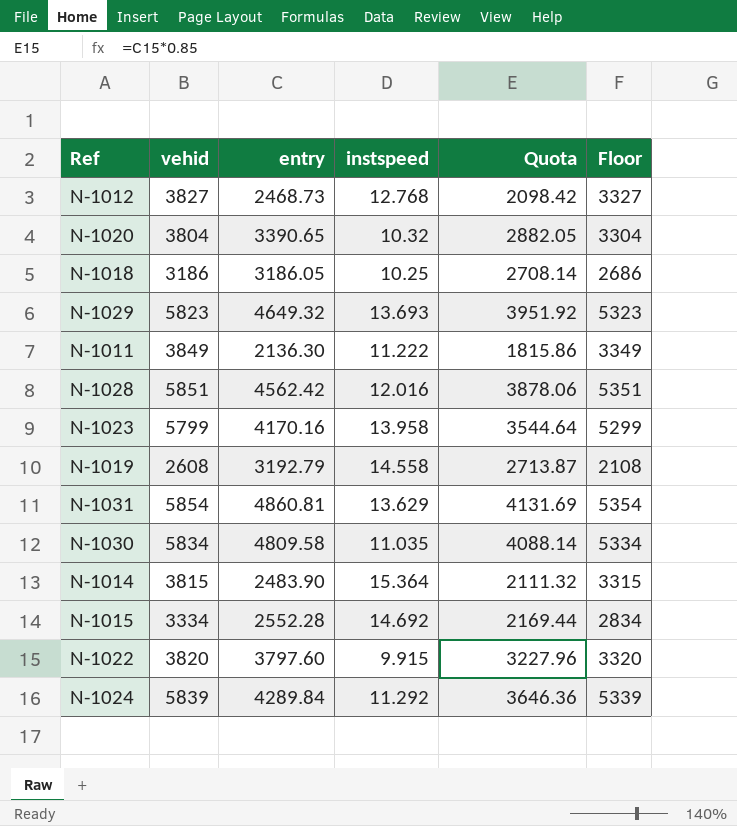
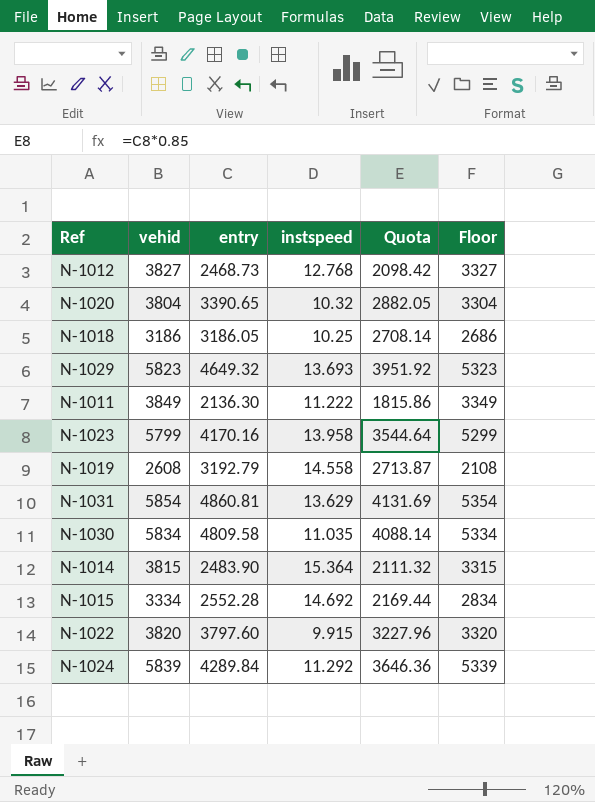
row N-1028: 5851 | 4562.42 | 12.016 | 3878.06 | 5351 -> none

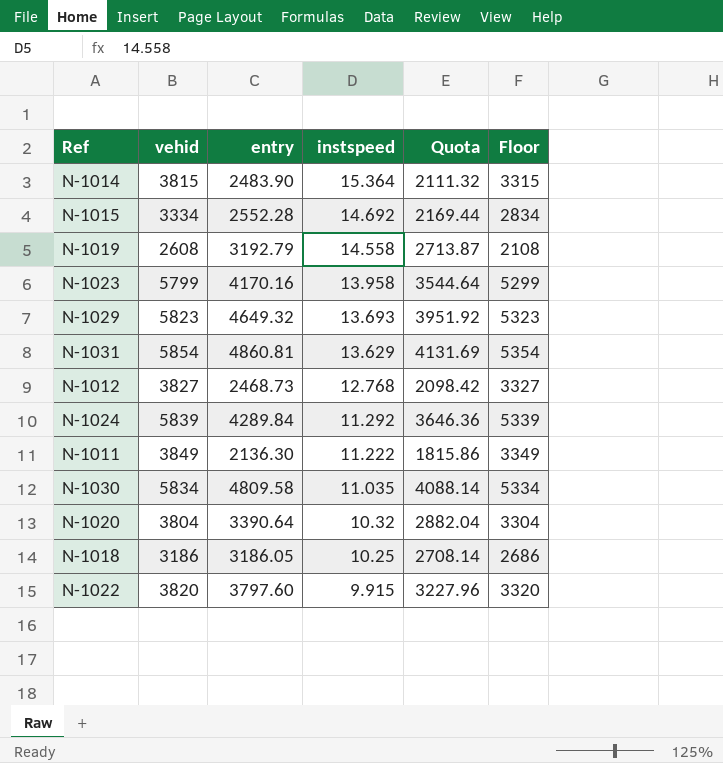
row order: none -> instspeed descending
N-1020 | entry: 3390.65 -> 3390.64
N-1020 | Quota: 2882.05 -> 2882.04

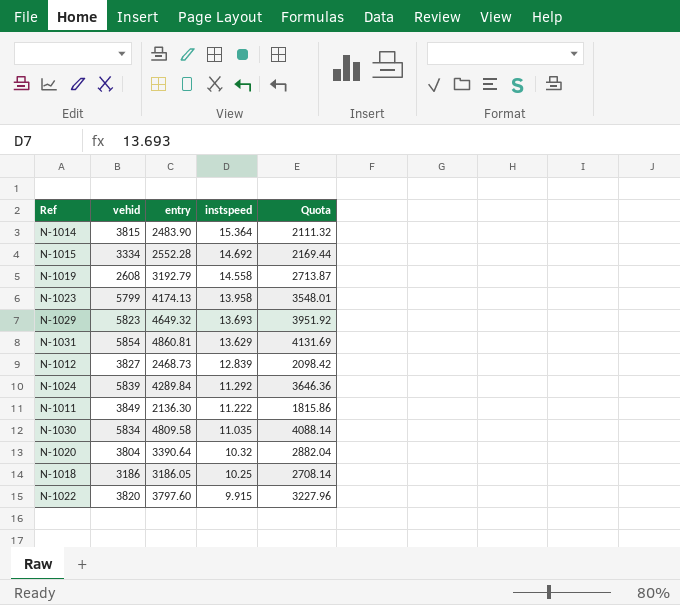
column Floor | formula: [vehid] - 500 -> none
N-1023 | entry: 4170.16 -> 4174.13
N-1023 | Quota: 3544.64 -> 3548.01
N-1012 | instspeed: 12.768 -> 12.839

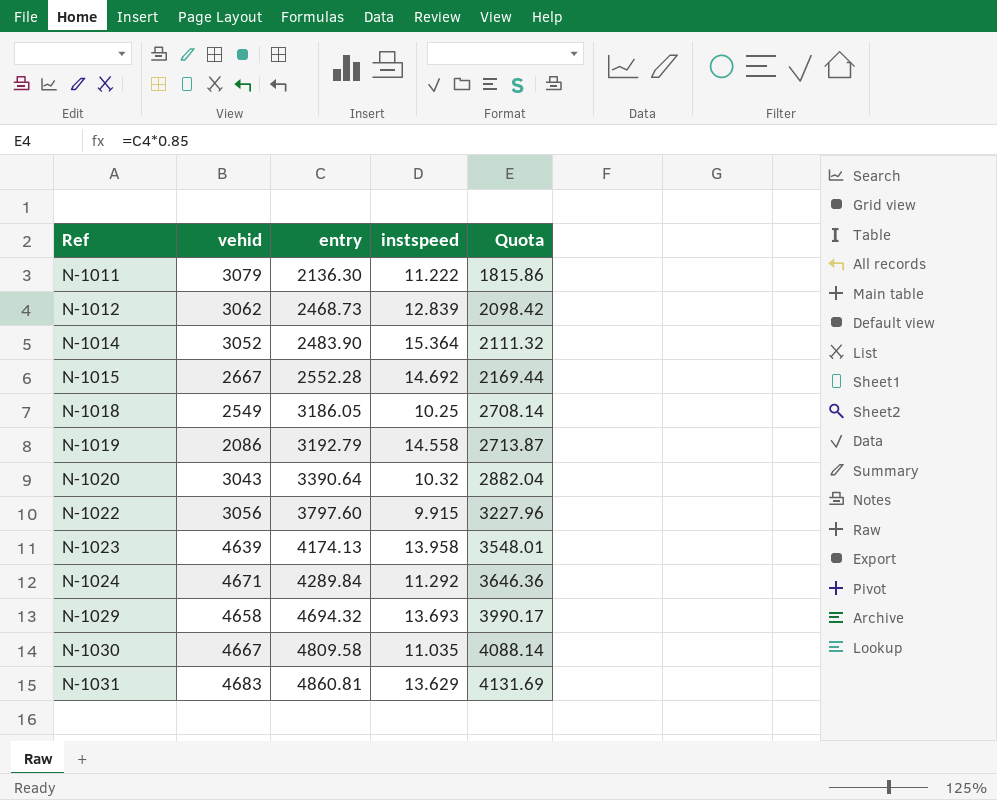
row order: instspeed descending -> Ref ascending
N-1011 | vehid: 3849 -> 3079
N-1012 | vehid: 3827 -> 3062
N-1014 | vehid: 3815 -> 3052
N-1015 | vehid: 3334 -> 2667
N-1018 | vehid: 3186 -> 2549
N-1019 | vehid: 2608 -> 2086
N-1020 | vehid: 3804 -> 3043
N-1022 | vehid: 3820 -> 3056
N-1023 | vehid: 5799 -> 4639
N-1024 | vehid: 5839 -> 4671
N-1029 | vehid: 5823 -> 4658
N-1029 | entry: 4649.32 -> 4694.32
N-1029 | Quota: 3951.92 -> 3990.17
N-1030 | vehid: 5834 -> 4667
N-1031 | vehid: 5854 -> 4683

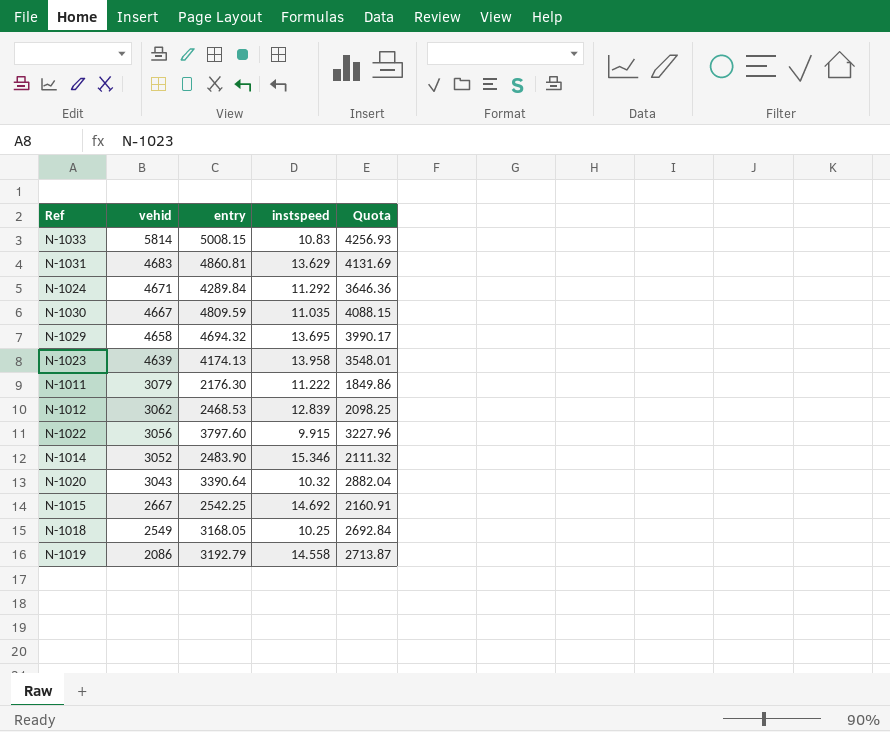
row order: Ref ascending -> vehid descending
row N-1033: none -> 5814 | 5008.15 | 10.83 | 4256.93
N-1030 | entry: 4809.58 -> 4809.59
N-1030 | Quota: 4088.14 -> 4088.15
N-1029 | instspeed: 13.693 -> 13.695
N-1011 | entry: 2136.30 -> 2176.30
N-1011 | Quota: 1815.86 -> 1849.86
N-1012 | entry: 2468.73 -> 2468.53
N-1012 | Quota: 2098.42 -> 2098.25
N-1014 | instspeed: 15.364 -> 15.346
N-1015 | entry: 2552.28 -> 2542.25
N-1015 | Quota: 2169.44 -> 2160.91
N-1018 | entry: 3186.05 -> 3168.05
N-1018 | Quota: 2708.14 -> 2692.84

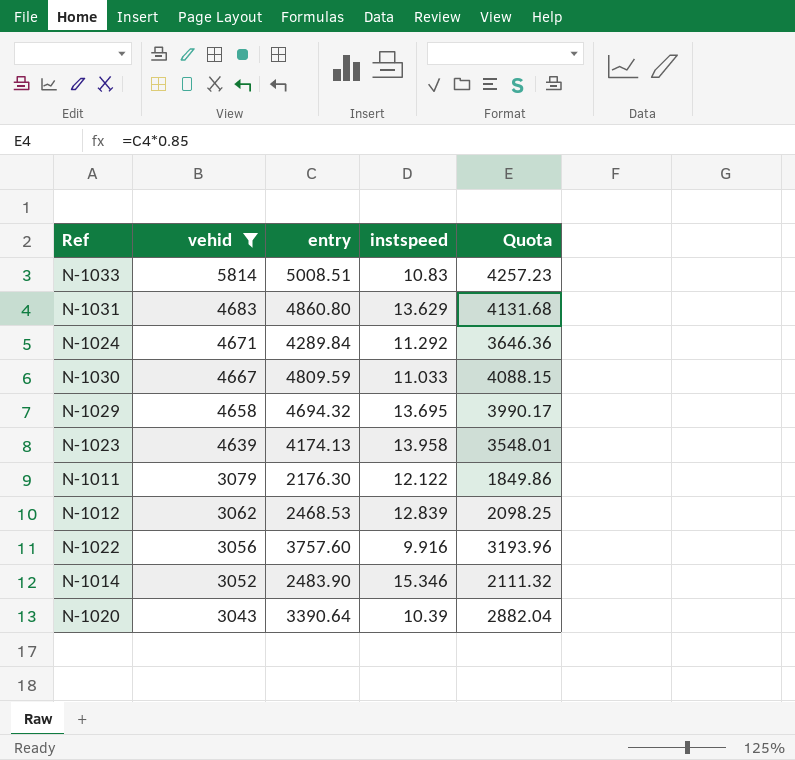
filter: none -> vehid >= 3043
N-1033 | entry: 5008.15 -> 5008.51
N-1033 | Quota: 4256.93 -> 4257.23
N-1031 | entry: 4860.81 -> 4860.80
N-1031 | Quota: 4131.69 -> 4131.68
N-1030 | instspeed: 11.035 -> 11.033
N-1011 | instspeed: 11.222 -> 12.122
N-1022 | entry: 3797.60 -> 3757.60
N-1022 | instspeed: 9.915 -> 9.916
N-1022 | Quota: 3227.96 -> 3193.96
N-1020 | instspeed: 10.32 -> 10.39

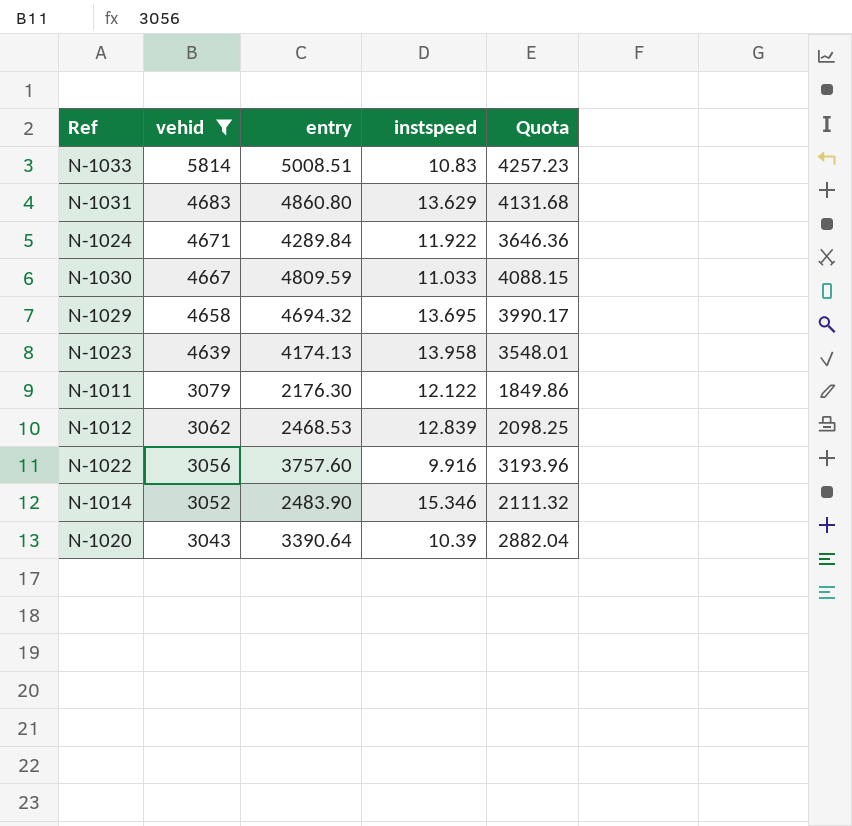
N-1024 | instspeed: 11.292 -> 11.922

